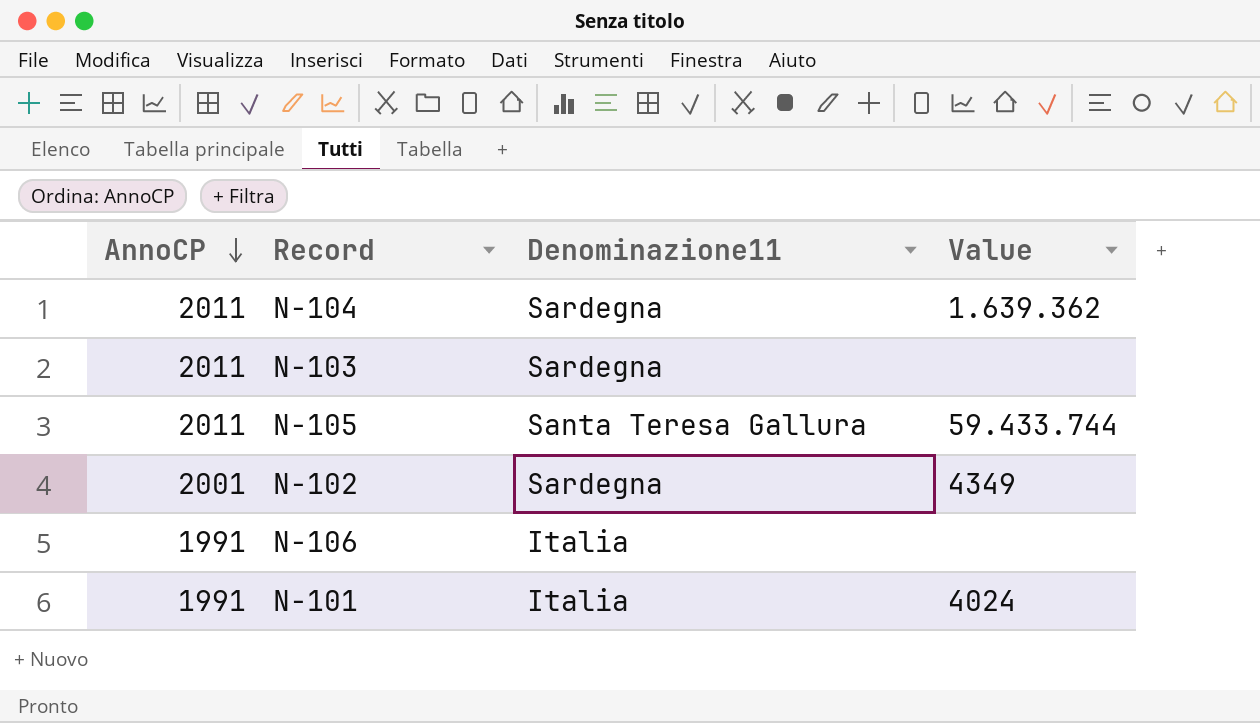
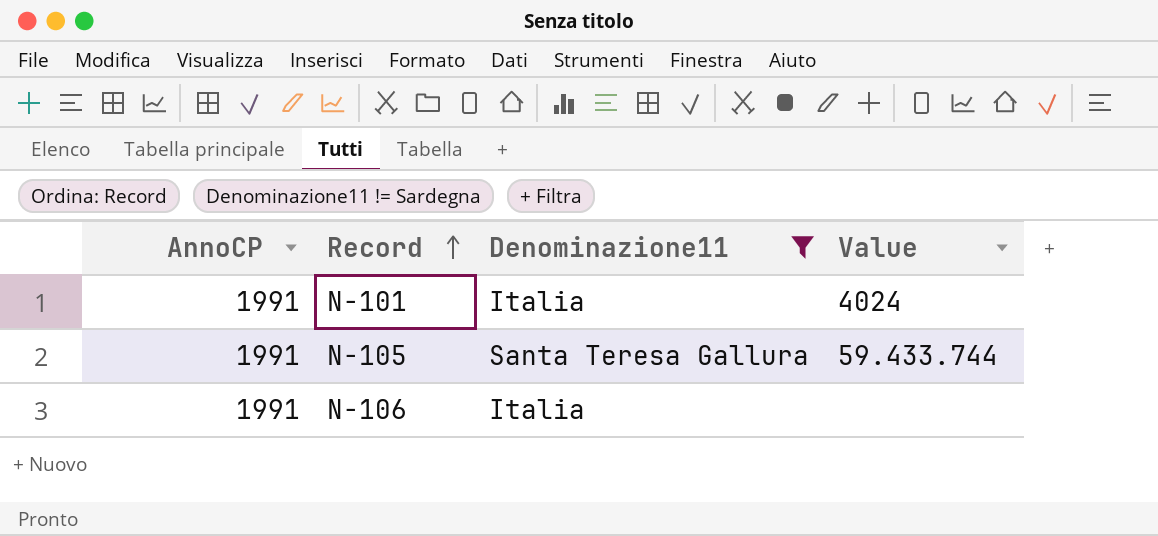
filter: none -> Denominazione11 != Sardegna
row order: AnnoCP descending -> Record ascending
N-105 | AnnoCP: 2011 -> 1991

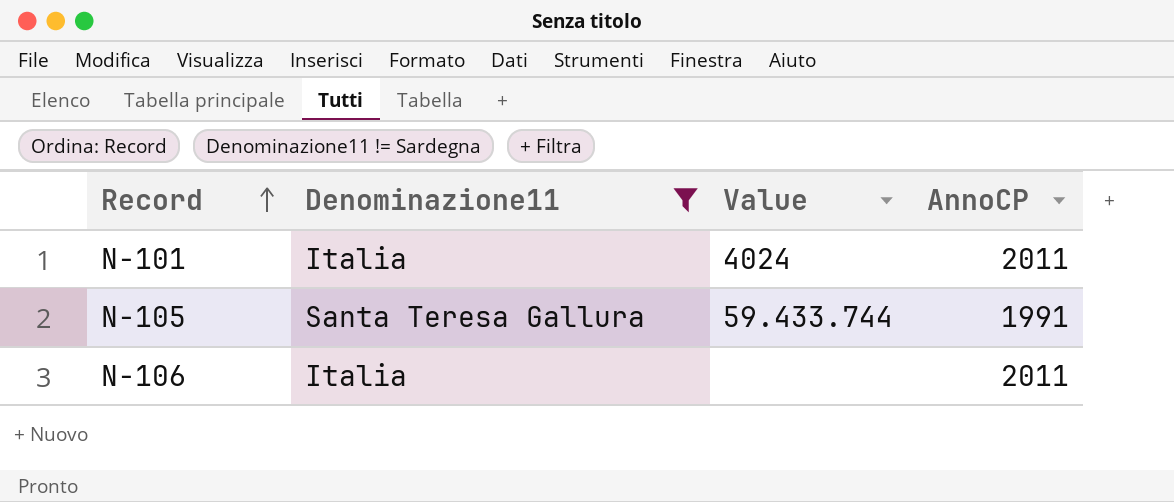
column AnnoCP | position: 1 -> 4
N-101 | AnnoCP: 1991 -> 2011
N-106 | AnnoCP: 1991 -> 2011

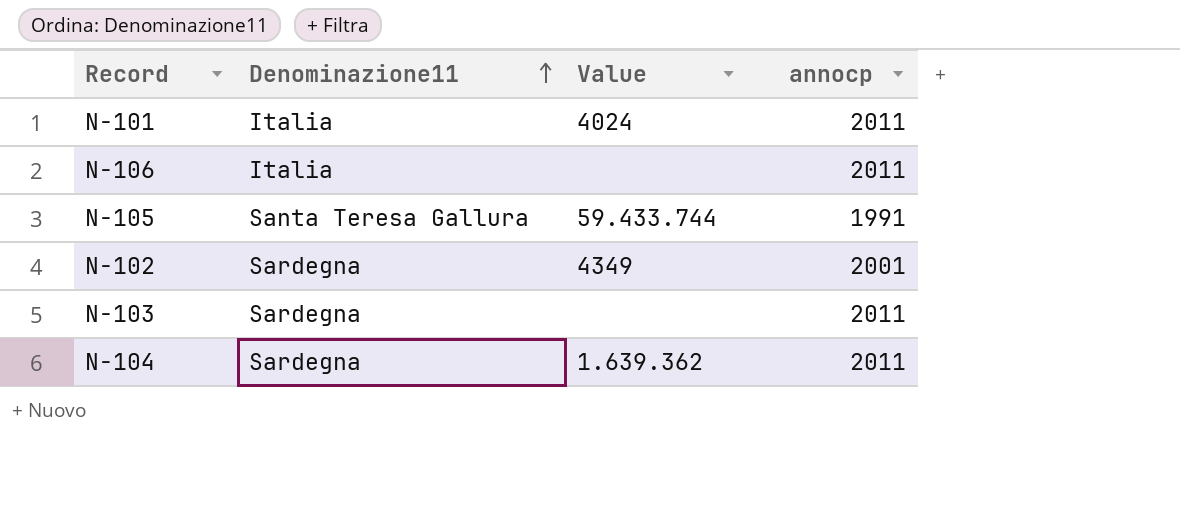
filter: Denominazione11 != Sardegna -> none
row order: Record ascending -> Denominazione11 ascending
column name: AnnoCP -> annocp

